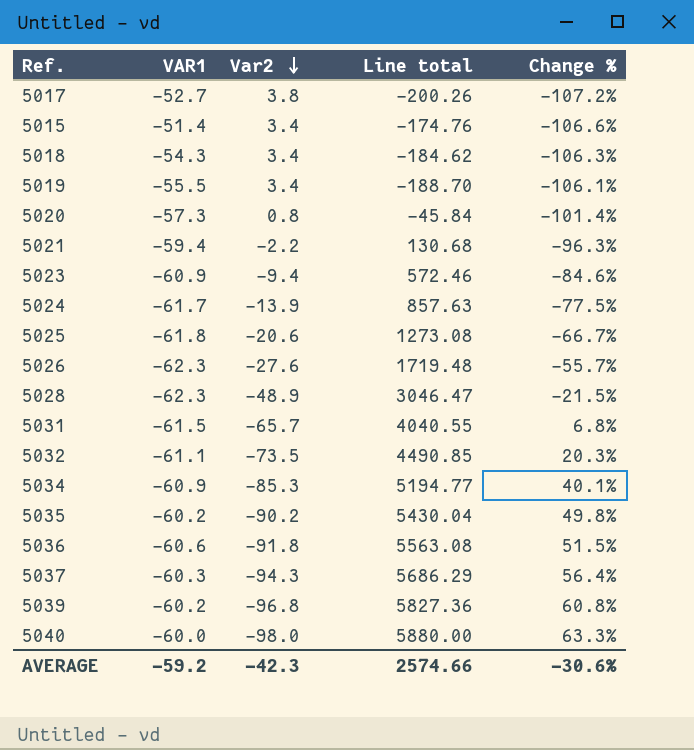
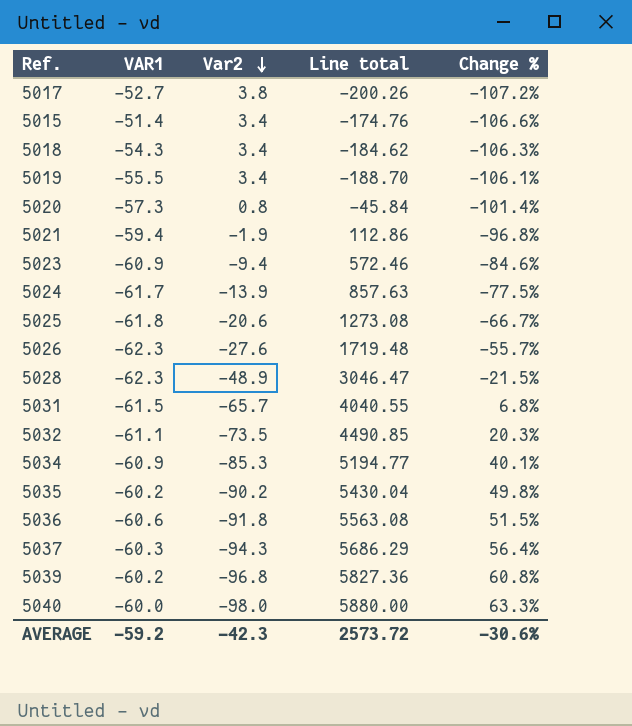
5021 | Var2: -2.2 -> -1.9
5021 | Line total: 130.68 -> 112.86
5021 | Change %: -96.3% -> -96.8%
AVERAGE | Line total: 2574.66 -> 2573.72

